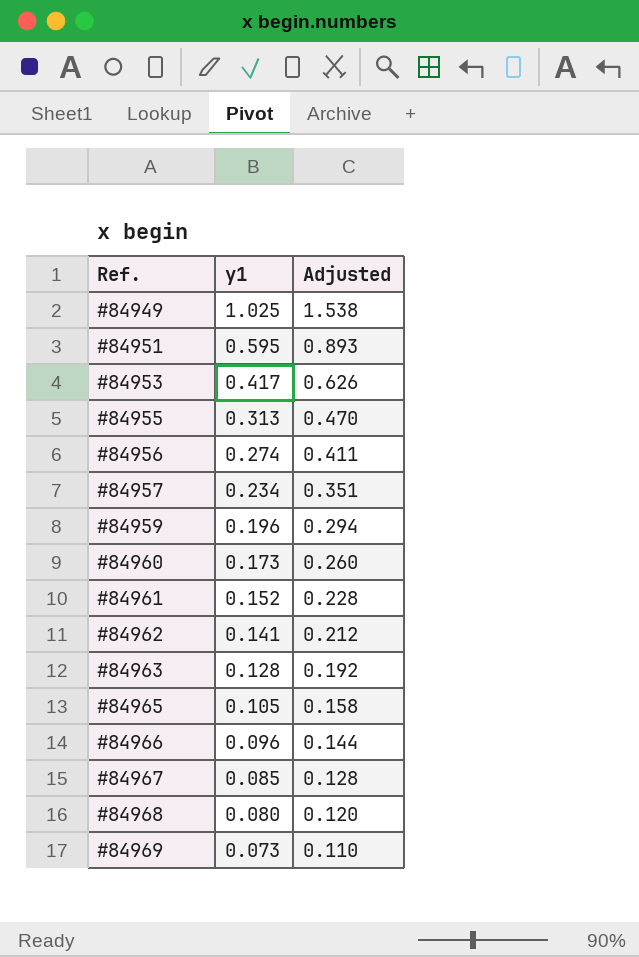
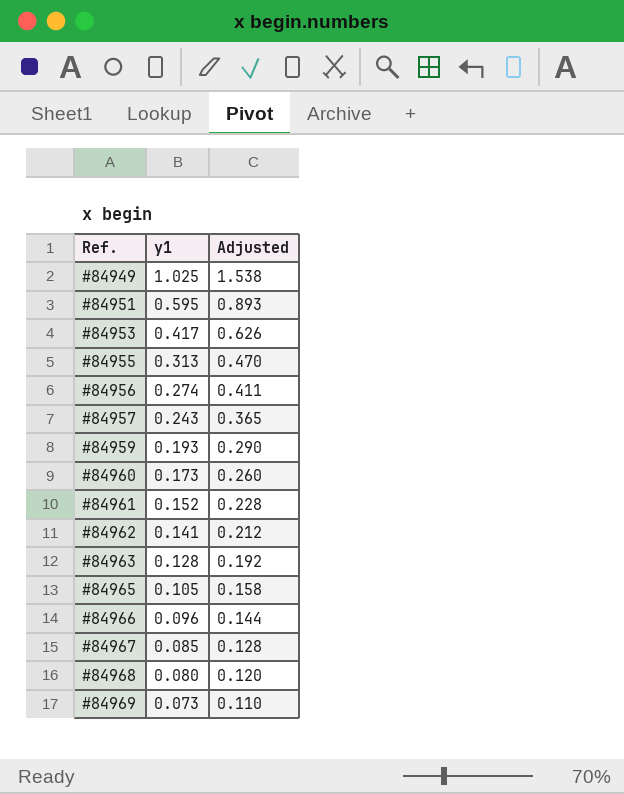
#84957 | y1: 0.234 -> 0.243
#84957 | Adjusted: 0.351 -> 0.365
#84959 | y1: 0.196 -> 0.193
#84959 | Adjusted: 0.294 -> 0.290

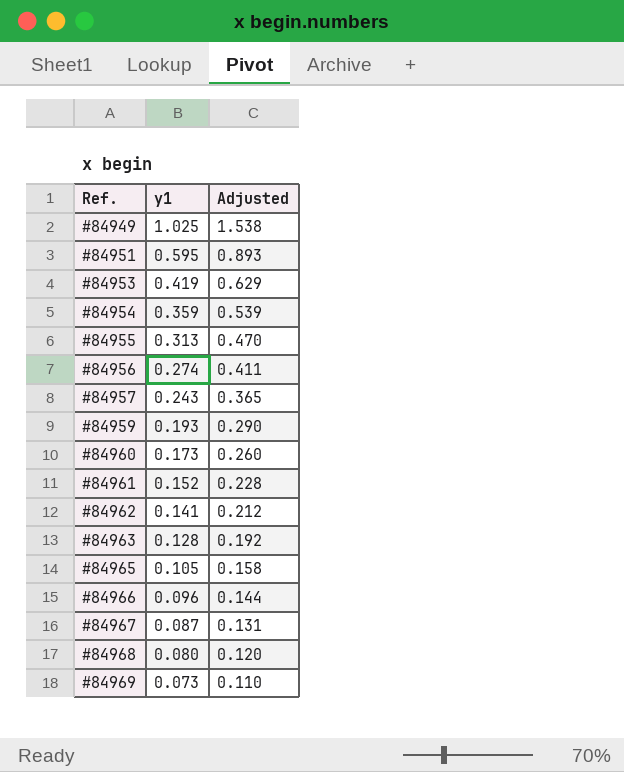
#84953 | y1: 0.417 -> 0.419
#84953 | Adjusted: 0.626 -> 0.629
row #84954: none -> 0.359 | 0.539
#84967 | y1: 0.085 -> 0.087
#84967 | Adjusted: 0.128 -> 0.131

